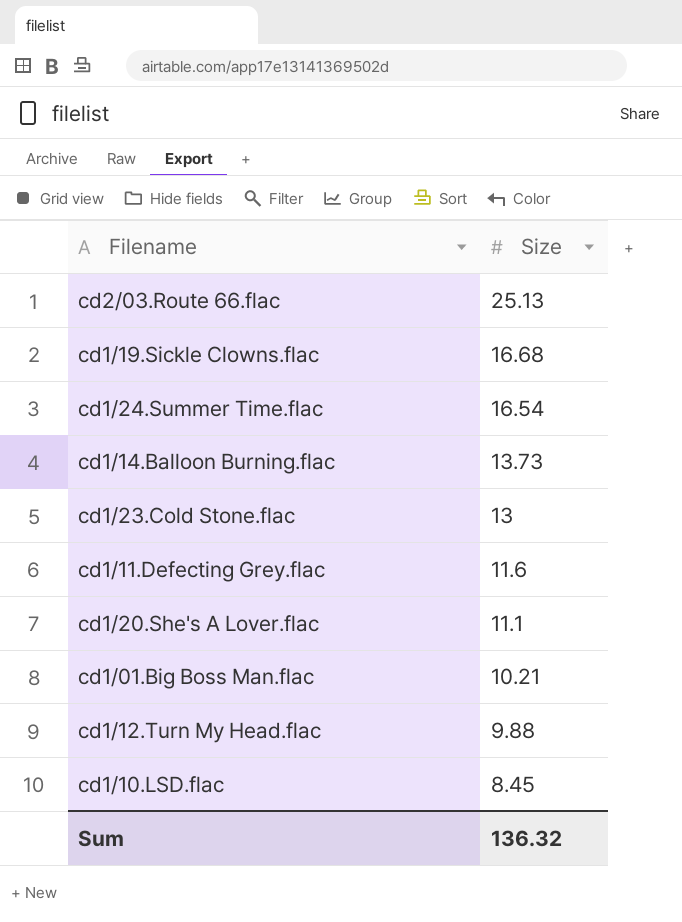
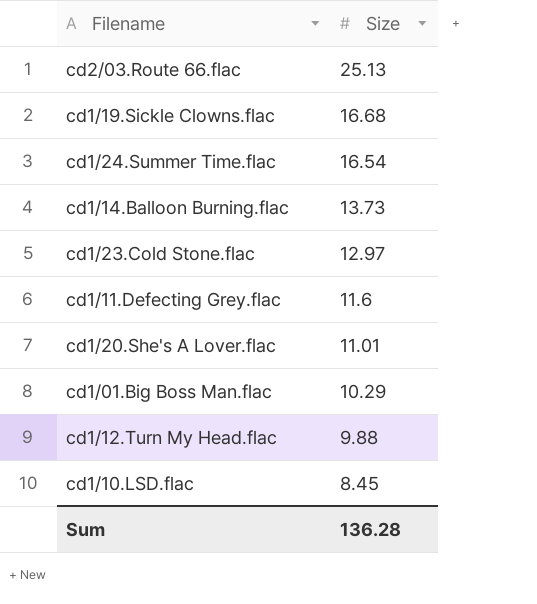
cd1/23.Cold Stone.flac | Size: 13 -> 12.97
cd1/20.She's A Lover.flac | Size: 11.1 -> 11.01
cd1/01.Big Boss Man.flac | Size: 10.21 -> 10.29
Sum | Size: 136.32 -> 136.28

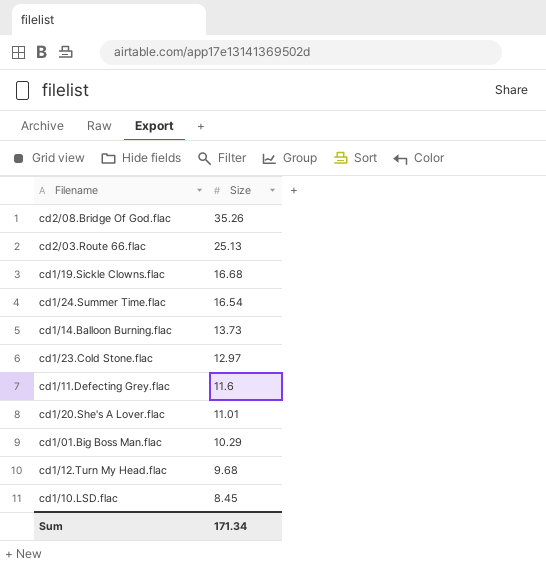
row cd2/08.Bridge Of God.flac: none -> 35.26
cd1/12.Turn My Head.flac | Size: 9.88 -> 9.68
Sum | Size: 136.28 -> 171.34

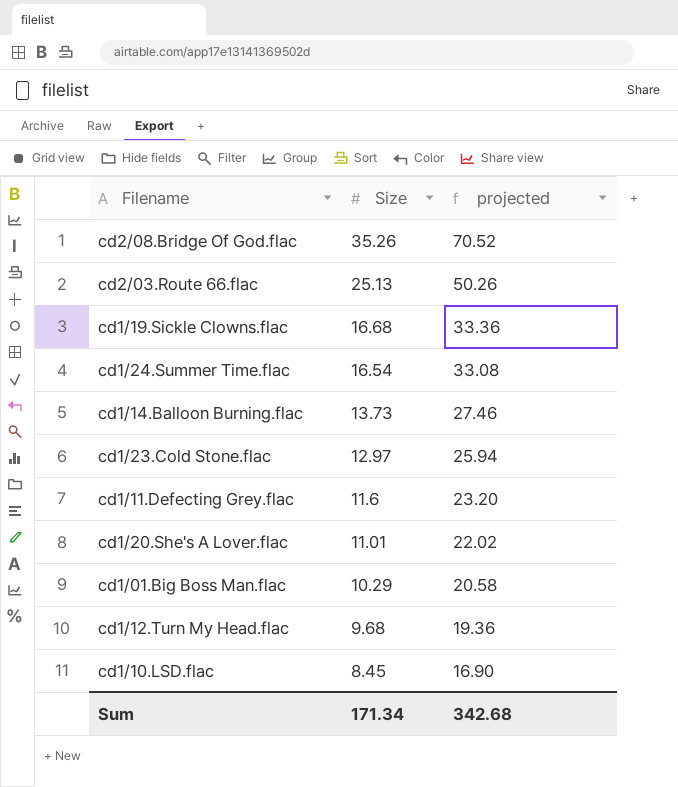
column projected | formula: none -> [Size] * 2

